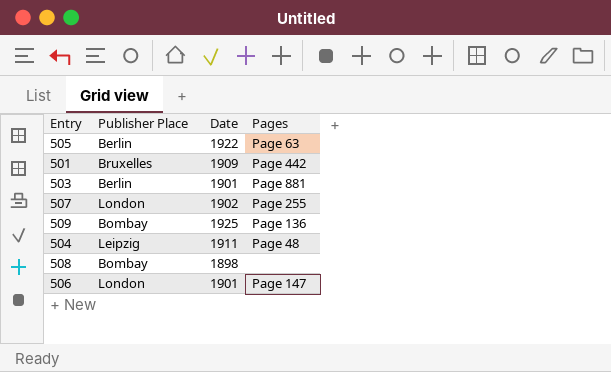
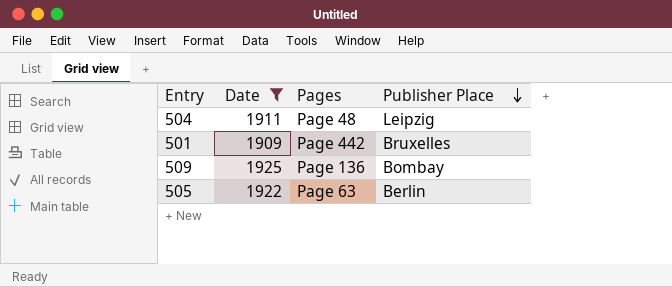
filter: none -> Date >= 1909
row order: none -> Publisher Place descending
column Publisher Place | position: 2 -> 4

